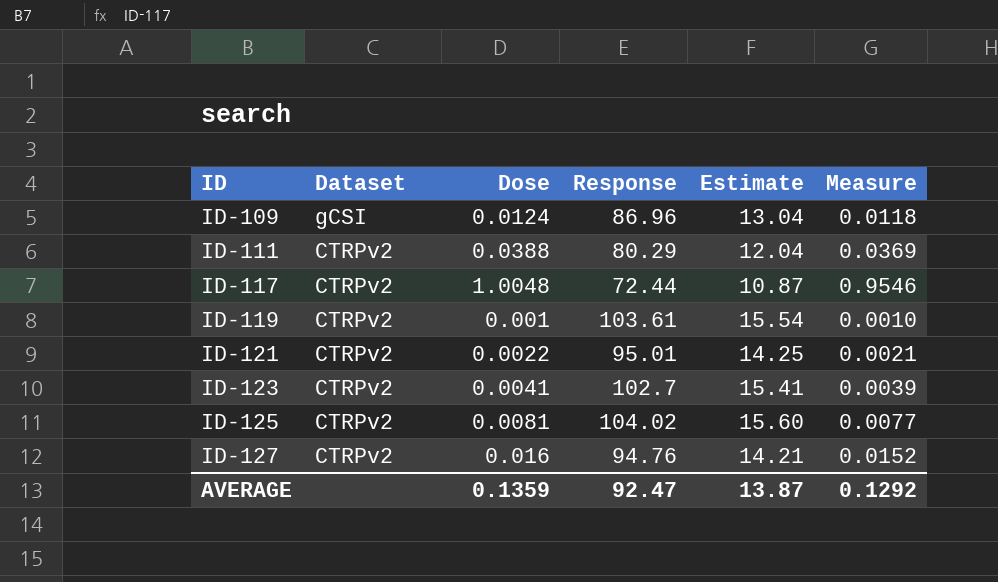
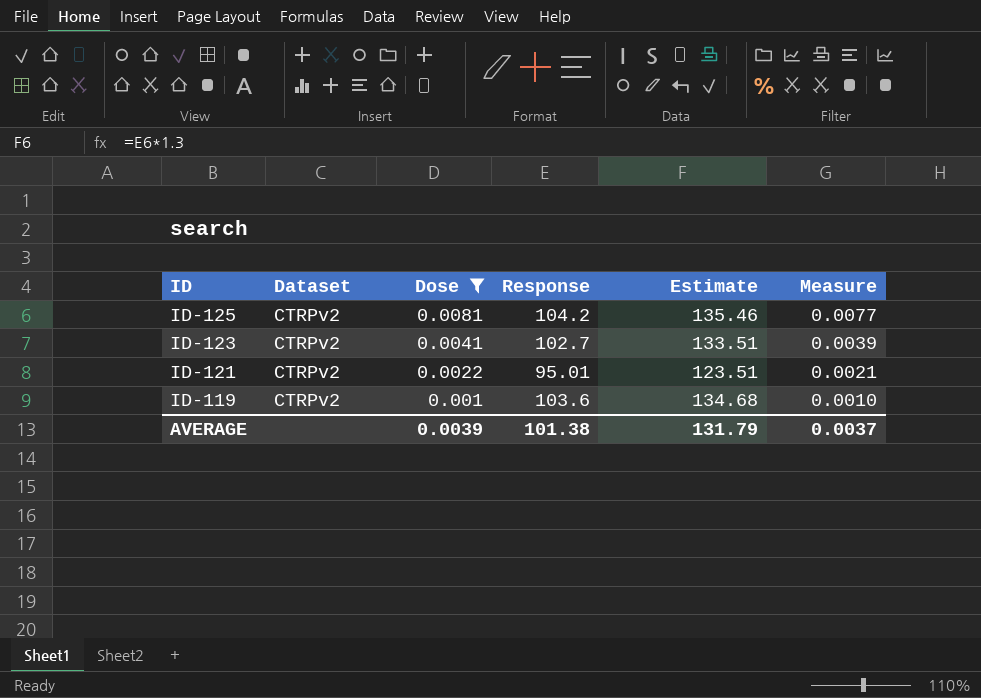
filter: none -> Dose <= 0.0081
row order: ID ascending -> ID descending
column Estimate | formula: [Response] * 0.15 -> [Response] * 1.3
ID-125 | Response: 104.02 -> 104.2
ID-119 | Response: 103.61 -> 103.6
AVERAGE | Dose: 0.1359 -> 0.0039
AVERAGE | Response: 92.47 -> 101.38
AVERAGE | Estimate: 13.87 -> 131.79
AVERAGE | Measure: 0.1292 -> 0.0037

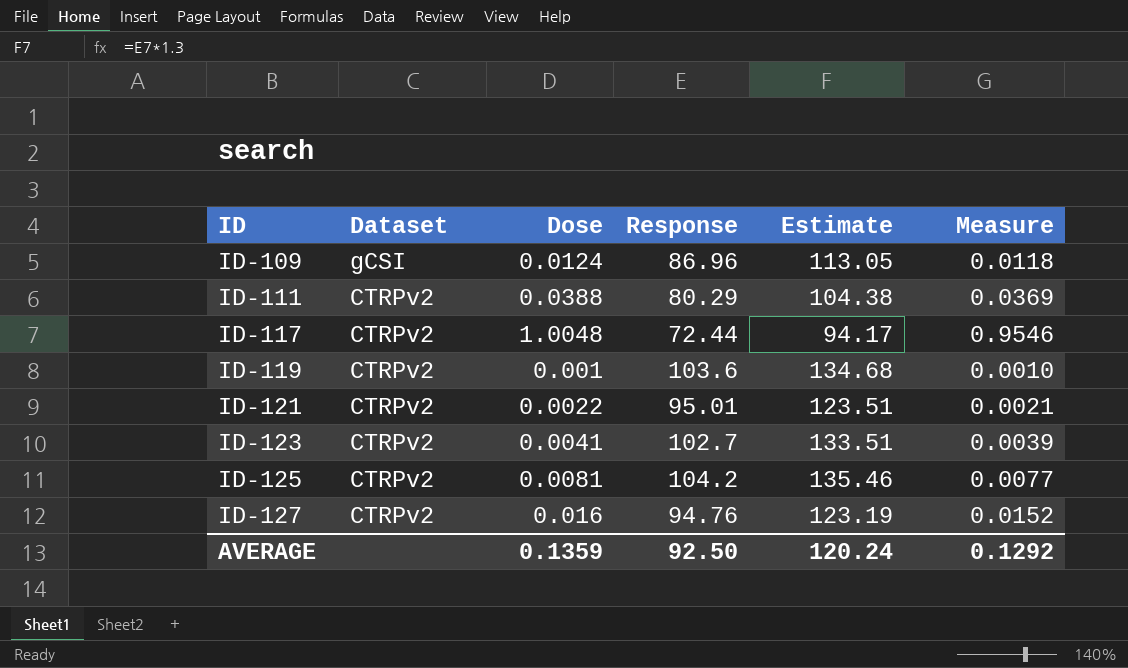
filter: Dose <= 0.0081 -> none
row order: ID descending -> ID ascending
AVERAGE | Dose: 0.0039 -> 0.1359
AVERAGE | Response: 101.38 -> 92.50
AVERAGE | Estimate: 131.79 -> 120.24
AVERAGE | Measure: 0.0037 -> 0.1292

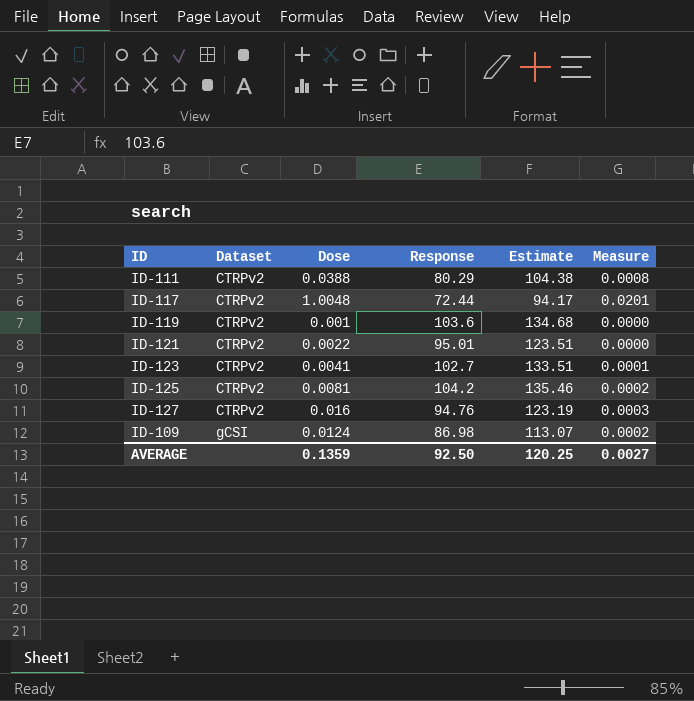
row order: ID ascending -> Dataset ascending
column Measure | formula: [Dose] * 0.95 -> [Dose] * 0.02
ID-109 | Response: 86.96 -> 86.98
ID-109 | Estimate: 113.05 -> 113.07
AVERAGE | Estimate: 120.24 -> 120.25
AVERAGE | Measure: 0.1292 -> 0.0027

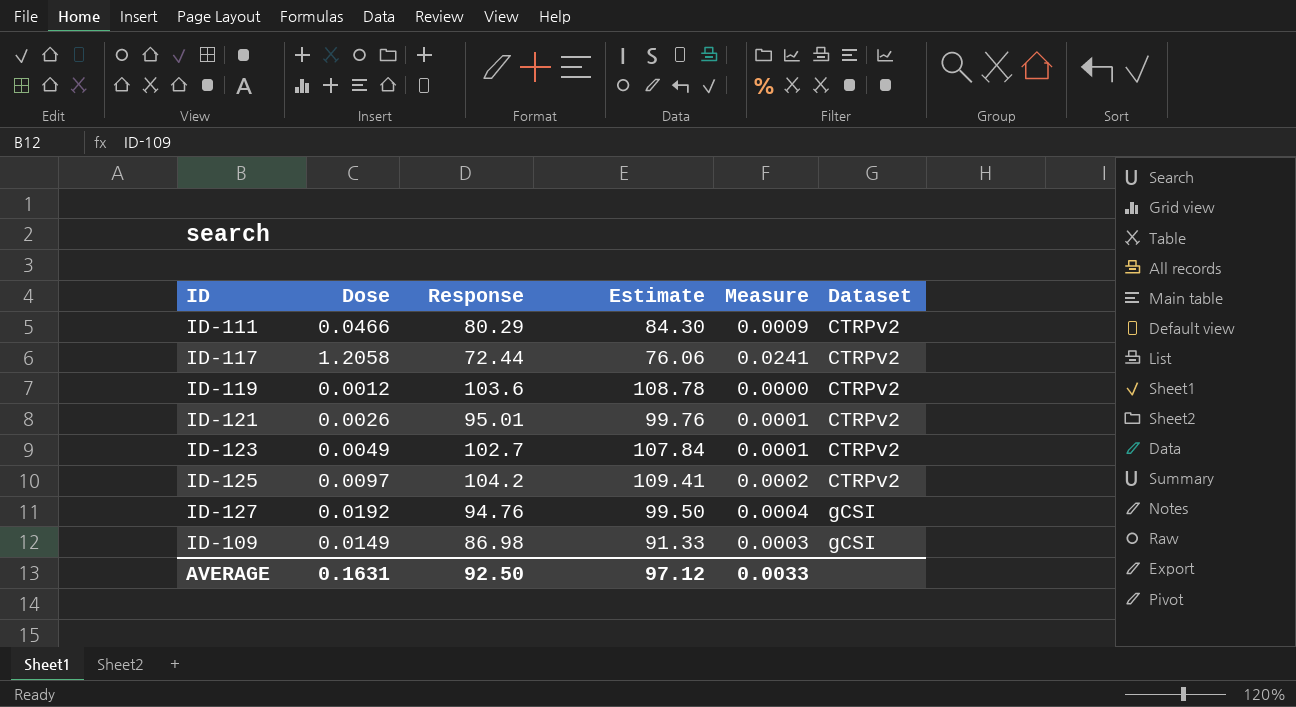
column Estimate | formula: [Response] * 1.3 -> [Response] * 1.05
column Dataset | position: 2 -> 6
ID-111 | Dose: 0.0388 -> 0.0466
ID-111 | Measure: 0.0008 -> 0.0009
ID-117 | Dose: 1.0048 -> 1.2058
ID-117 | Measure: 0.0201 -> 0.0241
ID-119 | Dose: 0.001 -> 0.0012
ID-121 | Dose: 0.0022 -> 0.0026
ID-121 | Measure: 0.0000 -> 0.0001
ID-123 | Dose: 0.0041 -> 0.0049
ID-125 | Dose: 0.0081 -> 0.0097
ID-127 | Dose: 0.016 -> 0.0192
ID-127 | Measure: 0.0003 -> 0.0004
ID-127 | Dataset: CTRPv2 -> gCSI
ID-109 | Dose: 0.0124 -> 0.0149
ID-109 | Measure: 0.0002 -> 0.0003
AVERAGE | Dose: 0.1359 -> 0.1631
AVERAGE | Estimate: 120.25 -> 97.12
AVERAGE | Measure: 0.0027 -> 0.0033

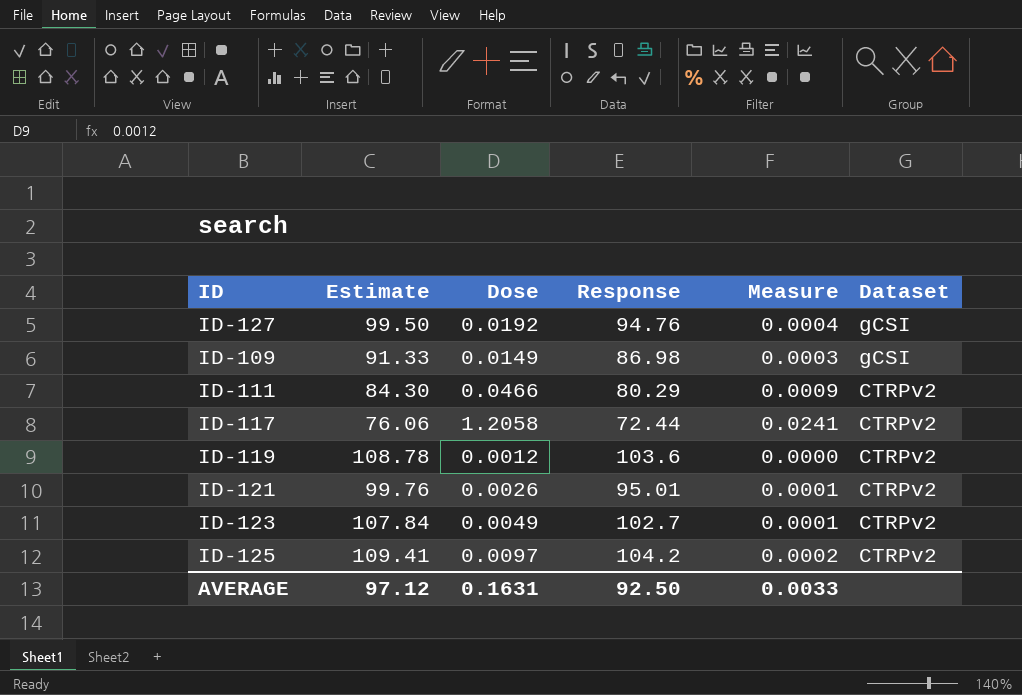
row order: Dataset ascending -> Dataset descending
column Estimate | position: 4 -> 2

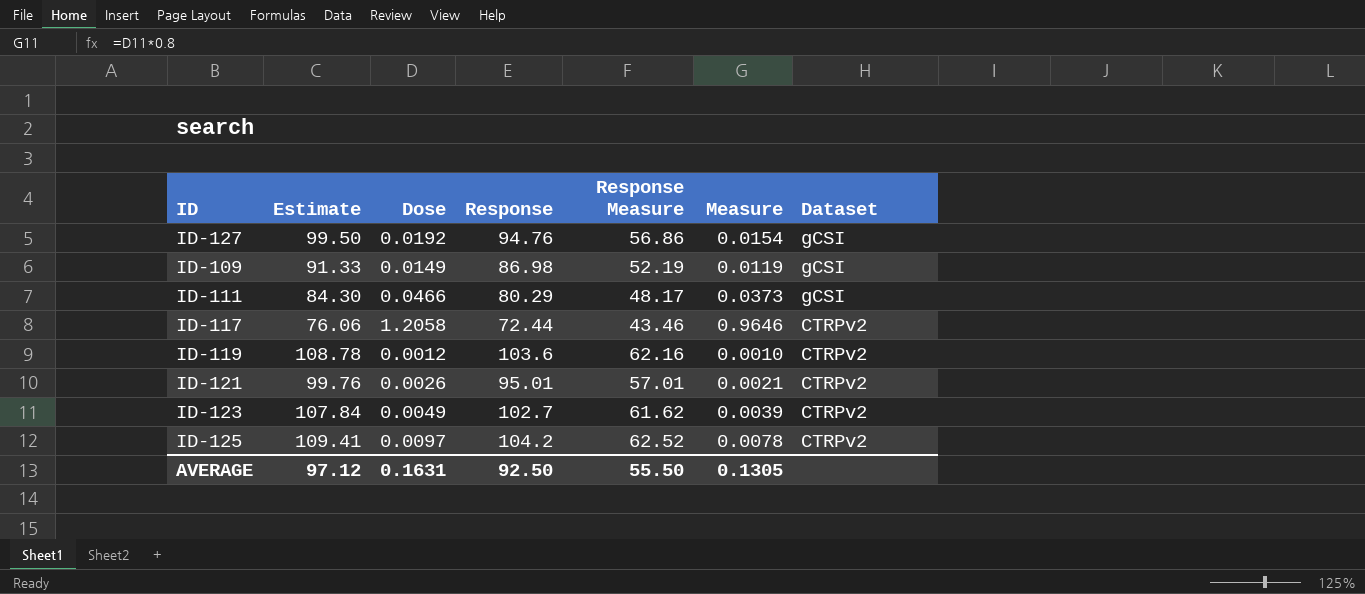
column Response Measure | formula: none -> [Response] * 0.6
column Measure | formula: [Dose] * 0.02 -> [Dose] * 0.8
ID-111 | Dataset: CTRPv2 -> gCSI
AVERAGE | Measure: 0.0033 -> 0.1305

